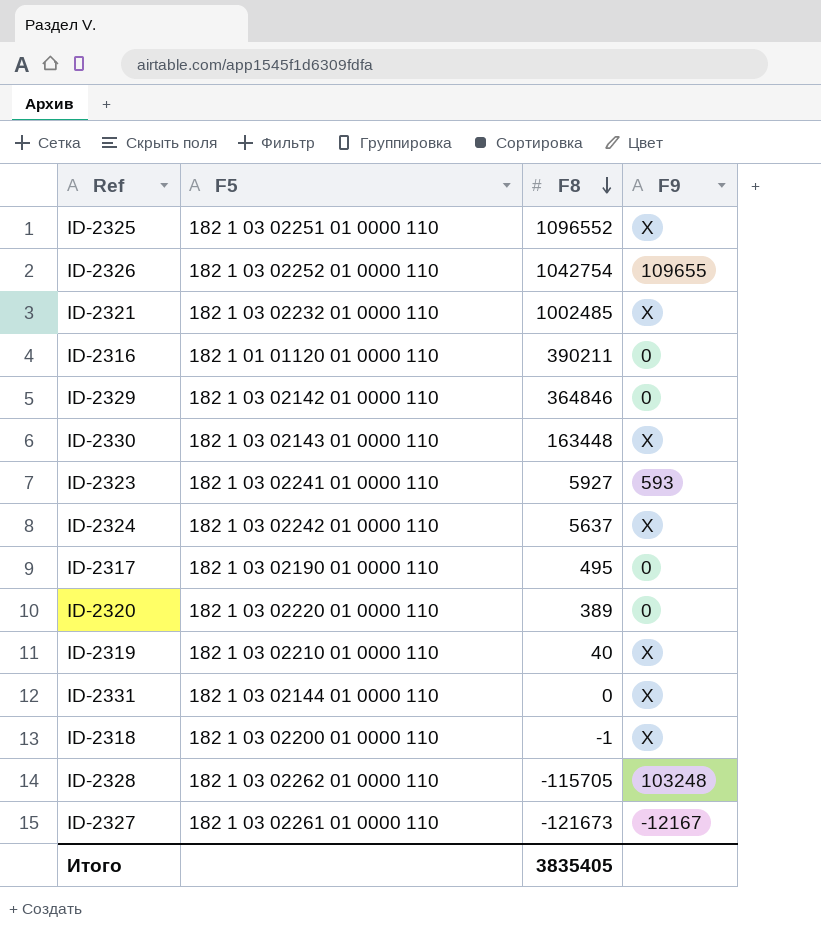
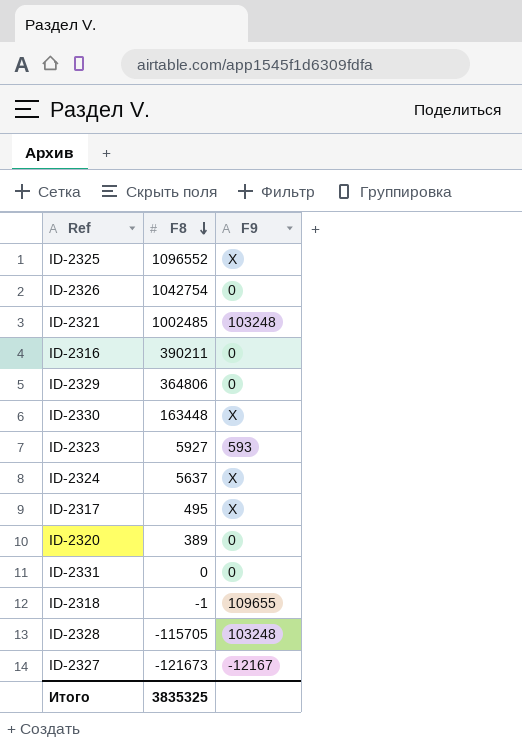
column F5 | position: 2 -> none
row ID-2319: 182 1 03 02210 01 0000 110 | 40 | X -> none
ID-2326 | F9: 109655 -> 0
ID-2321 | F9: X -> 103248
ID-2329 | F8: 364846 -> 364806
ID-2317 | F9: 0 -> X
ID-2331 | F9: X -> 0
ID-2318 | F9: X -> 109655
Итого | F8: 3835405 -> 3835325

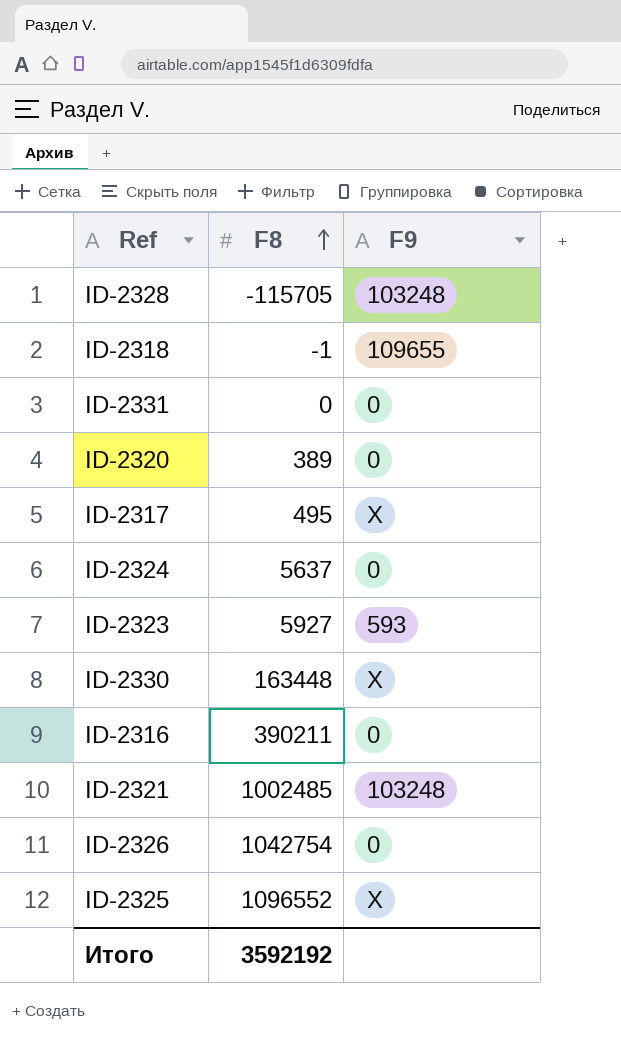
row order: F8 descending -> F8 ascending
row ID-2329: 364806 | 0 -> none
row ID-2327: -121673 | -12167 -> none
ID-2324 | F9: X -> 0
Итого | F8: 3835325 -> 3592192

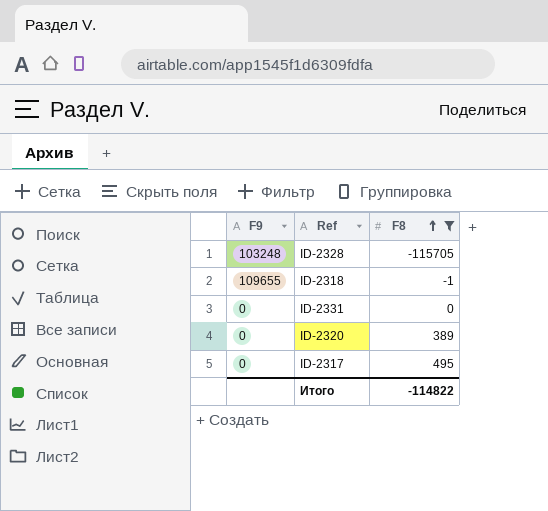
filter: none -> F8 <= 495
column F9 | position: 3 -> 1
ID-2317 | F9: X -> 0
Итого | F8: 3592192 -> -114822

